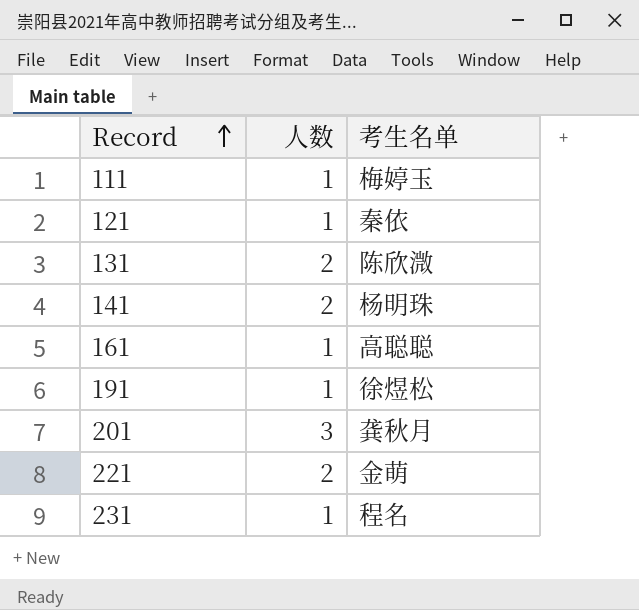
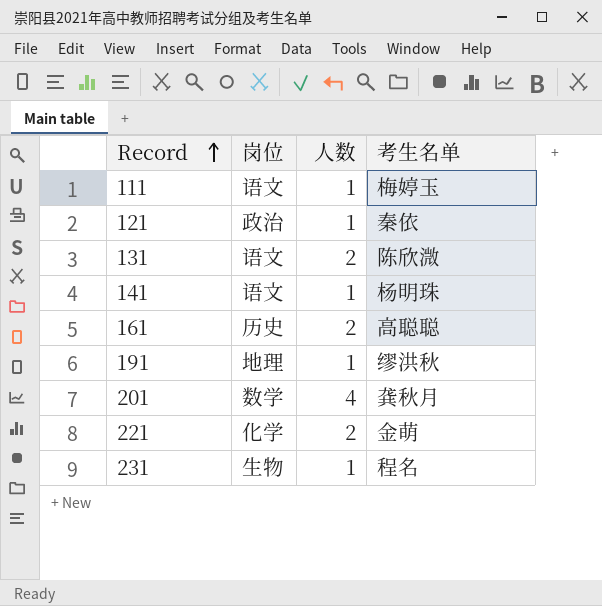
column 岗位 | position: none -> 2
141 | 人数: 2 -> 1
161 | 人数: 1 -> 2
191 | 考生名单: 徐煜松 -> 缪洪秋
201 | 人数: 3 -> 4

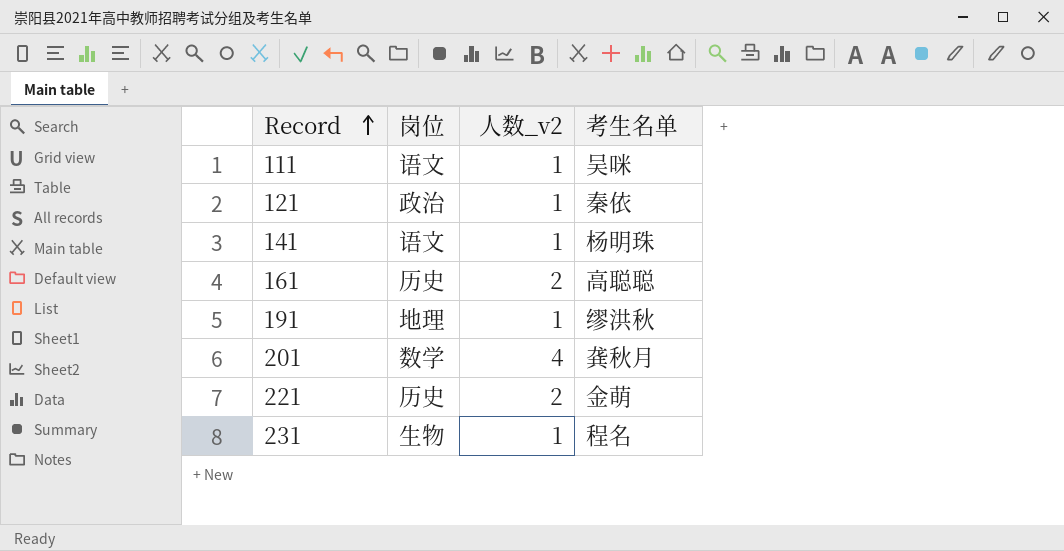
column name: 人数 -> 人数_v2
row 131: 语文 | 2 | 陈欣溦 -> none
111 | 考生名单: 梅婷玉 -> 吴咪
221 | 岗位: 化学 -> 历史

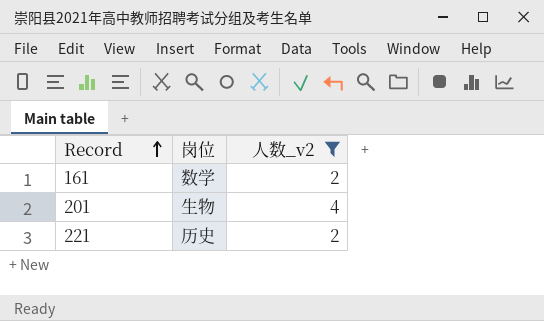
filter: none -> 人数_v2 != 1
column 考生名单 | position: 4 -> none
161 | 岗位: 历史 -> 数学
201 | 岗位: 数学 -> 生物

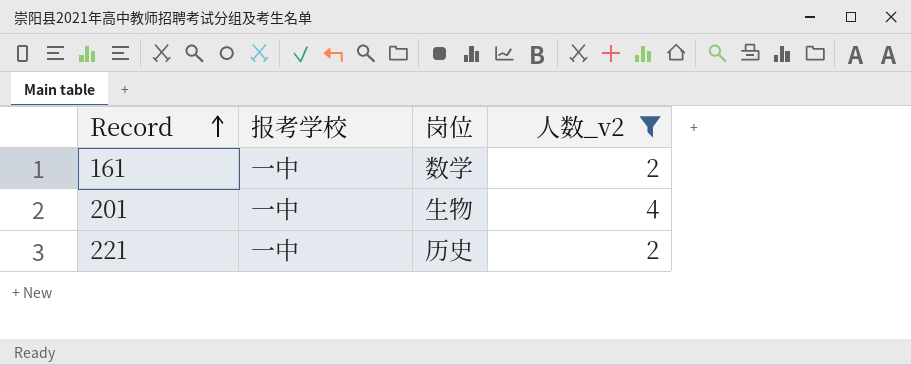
column 报考学校 | position: none -> 2

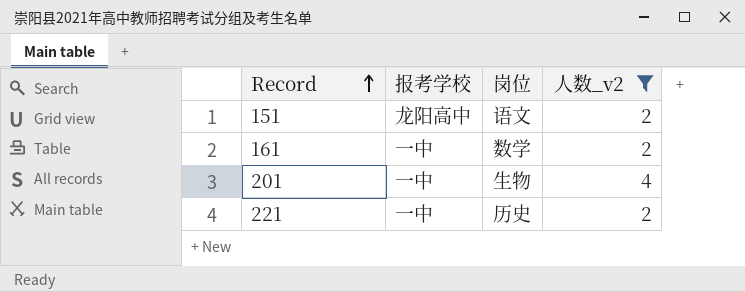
row 151: none -> 龙阳高中 | 语文 | 2

